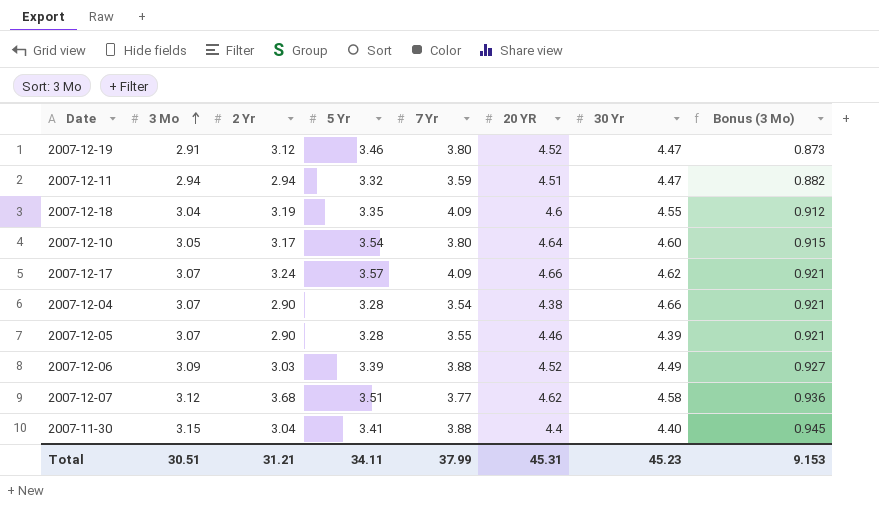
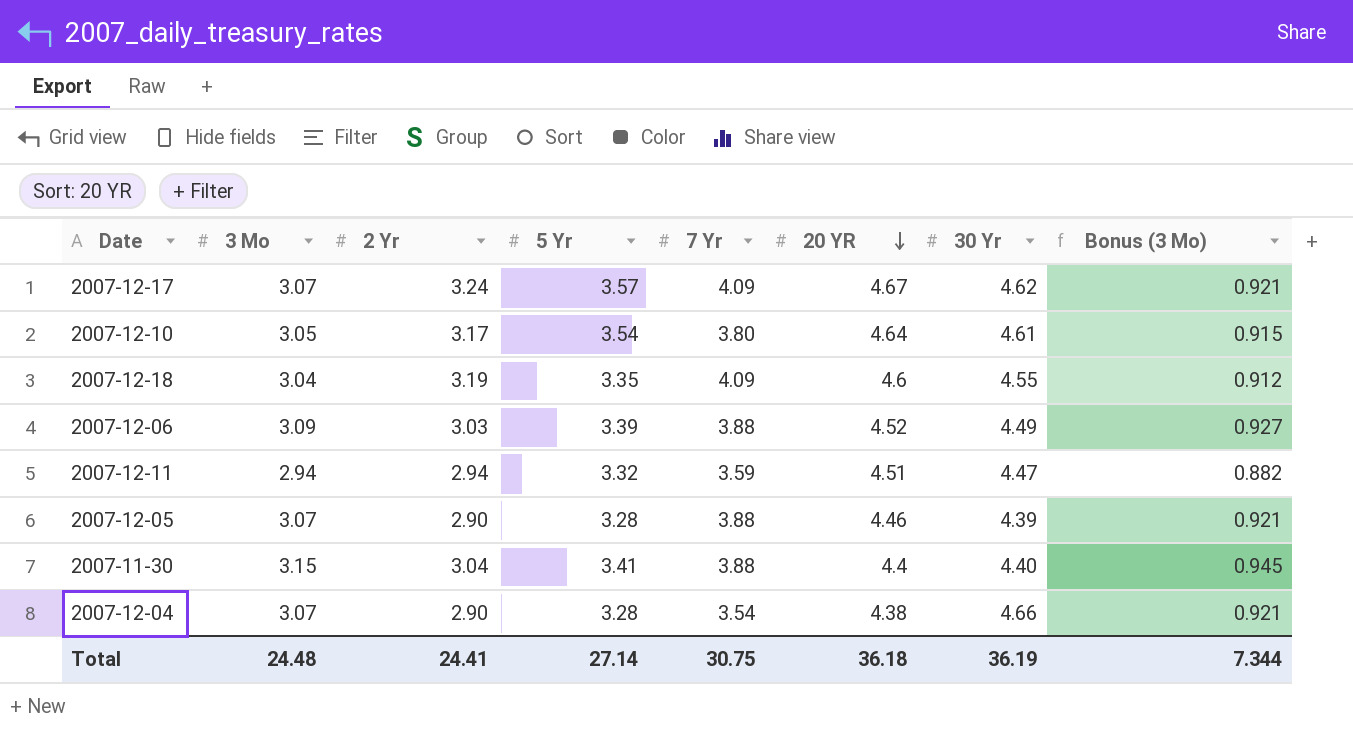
row order: 3 Mo ascending -> 20 YR descending
row 2007-12-19: 2.91 | 3.12 | 3.46 | 3.80 | 4.52 | 4.47 | 0.873 -> none
row 2007-12-07: 3.12 | 3.68 | 3.51 | 3.77 | 4.62 | 4.58 | 0.936 -> none
2007-12-17 | 20 YR: 4.66 -> 4.67
2007-12-10 | 30 Yr: 4.60 -> 4.61
2007-12-05 | 7 Yr: 3.55 -> 3.88
Total | 3 Mo: 30.51 -> 24.48
Total | 2 Yr: 31.21 -> 24.41
Total | 5 Yr: 34.11 -> 27.14
Total | 7 Yr: 37.99 -> 30.75
Total | 20 YR: 45.31 -> 36.18
Total | 30 Yr: 45.23 -> 36.19
Total | Bonus (3 Mo): 9.153 -> 7.344

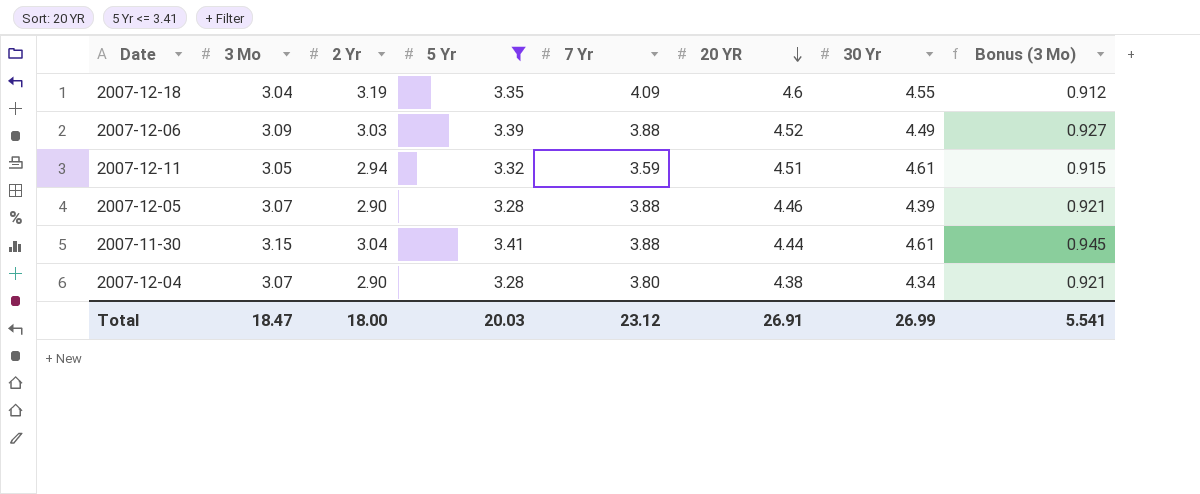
filter: none -> 5 Yr <= 3.41
2007-12-11 | 3 Mo: 2.94 -> 3.05
2007-12-11 | 30 Yr: 4.47 -> 4.61
2007-12-11 | Bonus (3 Mo): 0.882 -> 0.915
2007-11-30 | 20 YR: 4.4 -> 4.44
2007-11-30 | 30 Yr: 4.40 -> 4.61
2007-12-04 | 7 Yr: 3.54 -> 3.80
2007-12-04 | 30 Yr: 4.66 -> 4.34
Total | 3 Mo: 24.48 -> 18.47
Total | 2 Yr: 24.41 -> 18.00
Total | 5 Yr: 27.14 -> 20.03
Total | 7 Yr: 30.75 -> 23.12
Total | 20 YR: 36.18 -> 26.91
Total | 30 Yr: 36.19 -> 26.99
Total | Bonus (3 Mo): 7.344 -> 5.541

